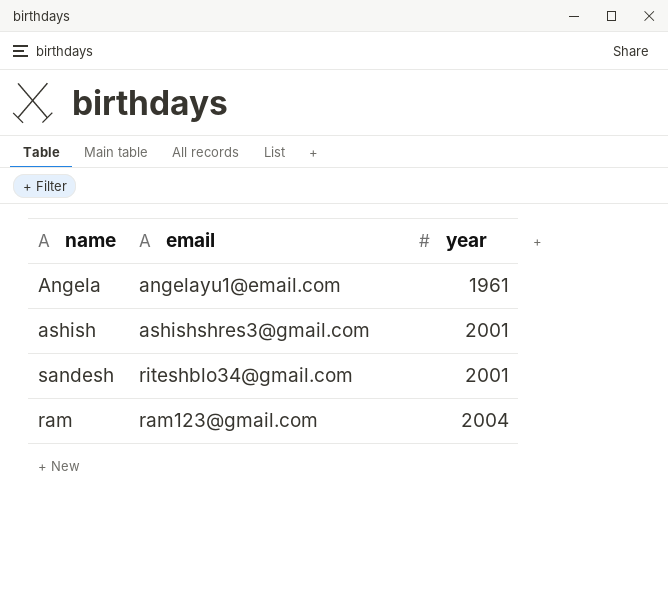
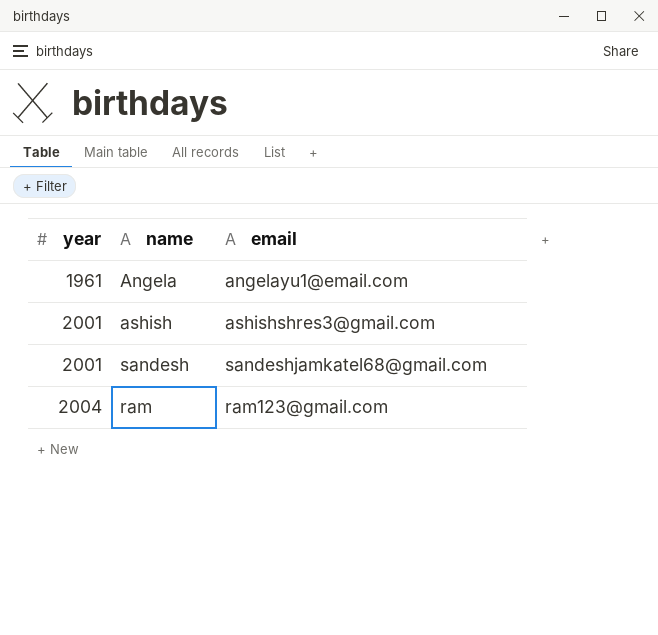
column year | position: 3 -> 1
sandesh | email: riteshblo34@gmail.com -> sandeshjamkatel68@gmail.com

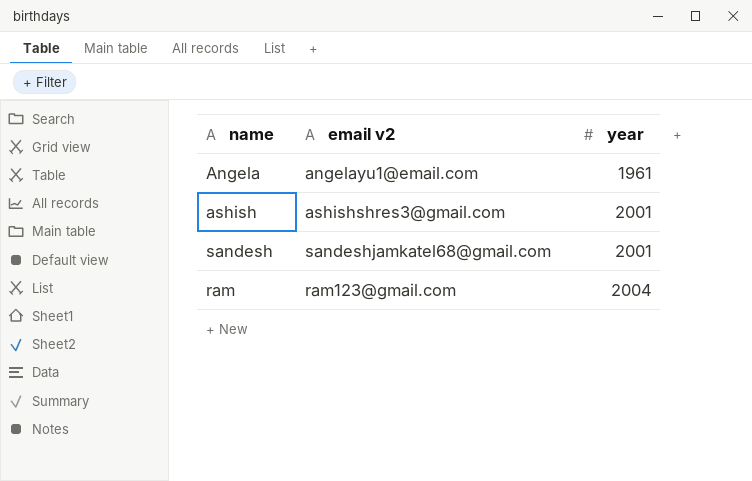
column name: email -> email v2
column year | position: 1 -> 3

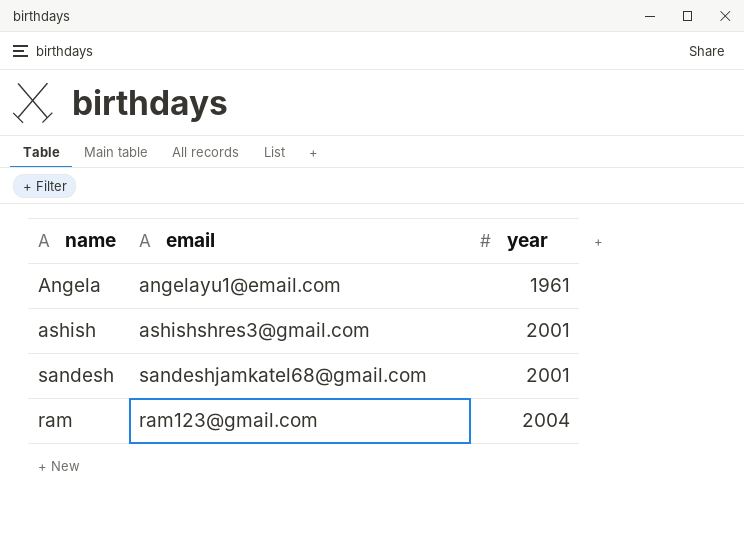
column name: email v2 -> email

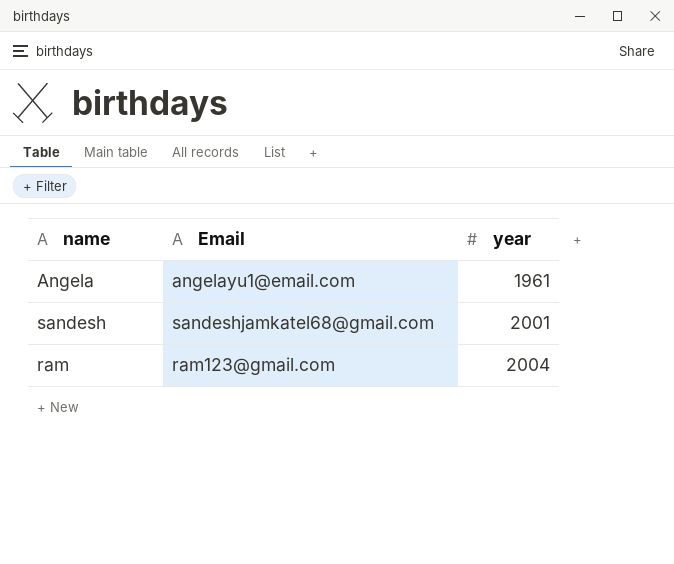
column name: email -> Email
row ashish: ashishshres3@gmail.com | 2001 -> none

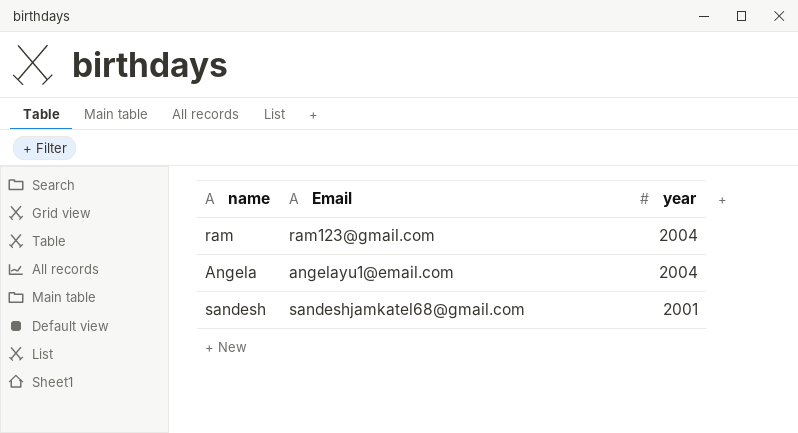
row order: year ascending -> year descending
Angela | year: 1961 -> 2004

